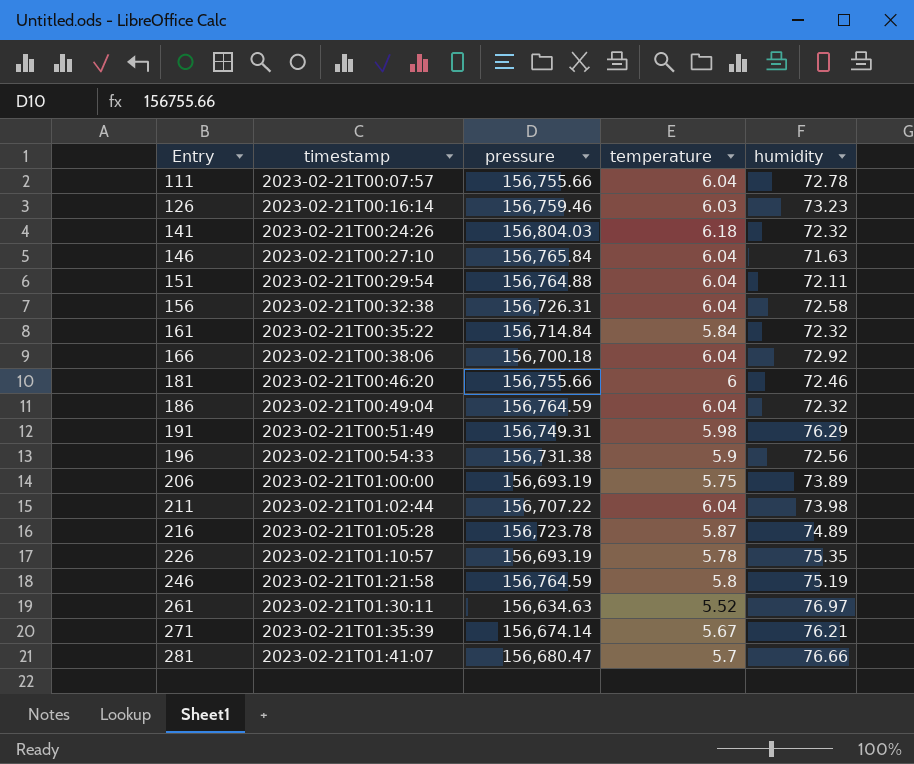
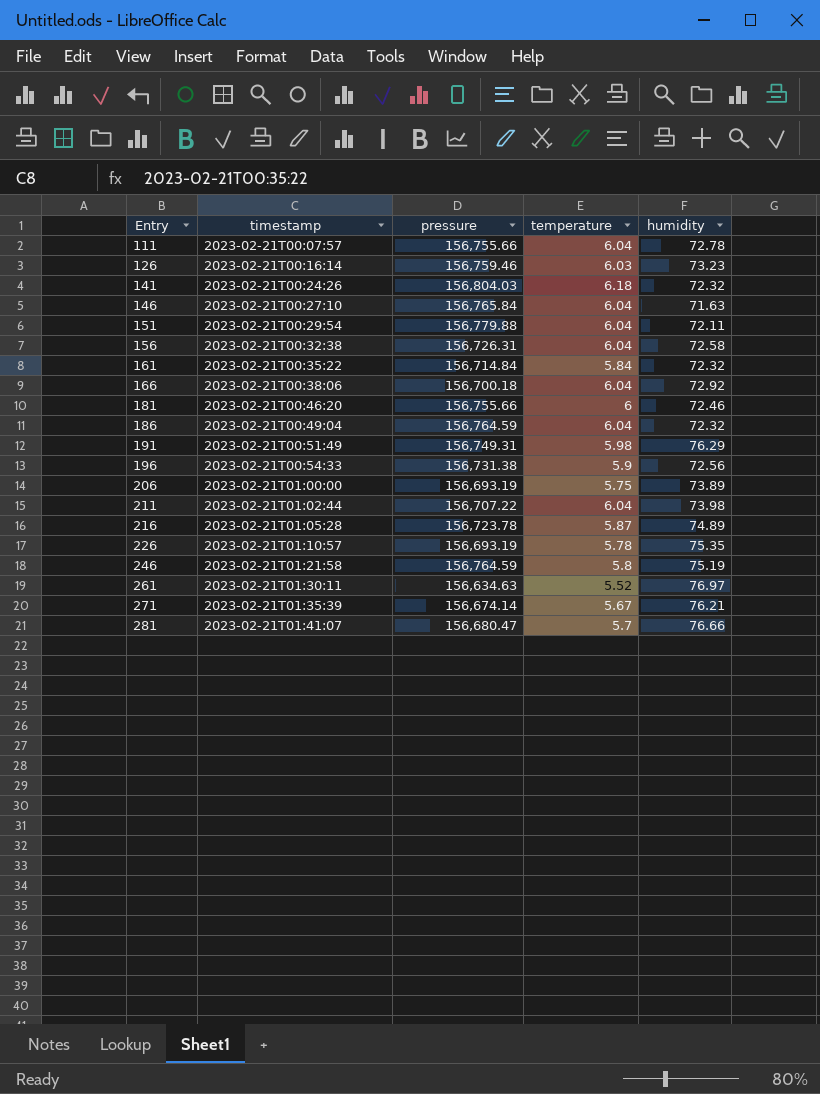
151 | pressure: 156,764.88 -> 156,779.88

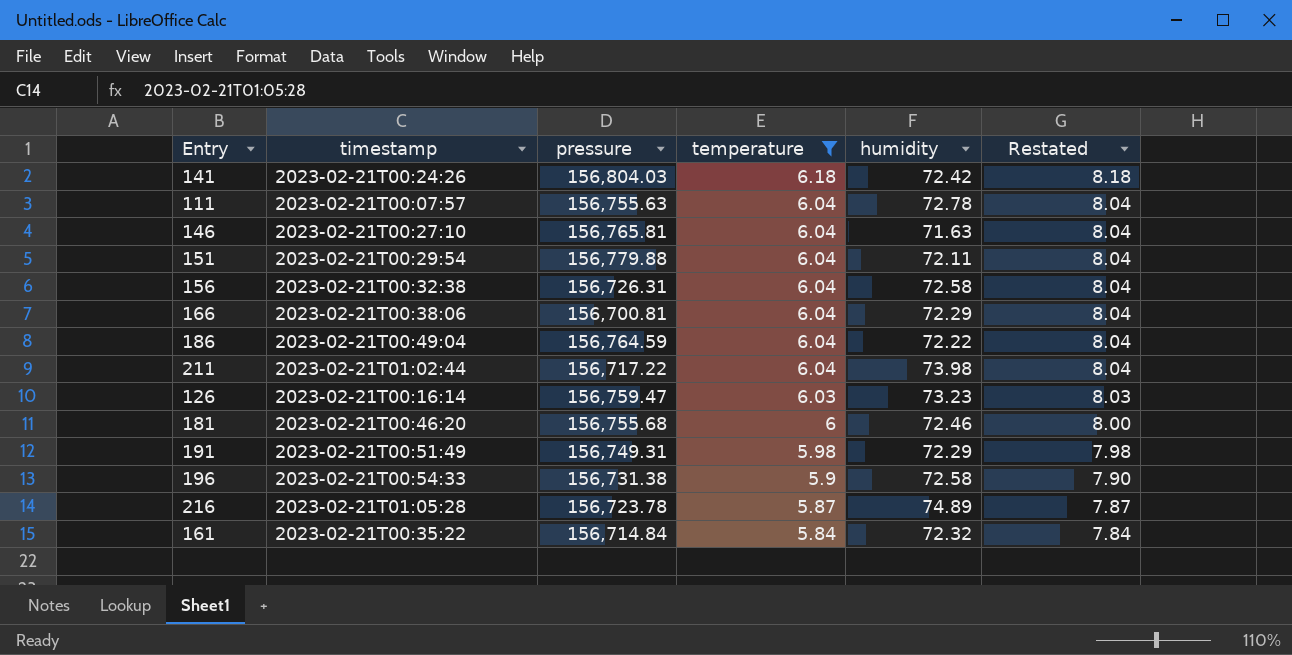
filter: none -> temperature >= 5.84
row order: Entry ascending -> temperature descending
column Restated | formula: none -> [temperature] + 2
141 | humidity: 72.32 -> 72.42
111 | pressure: 156,755.66 -> 156,755.63
146 | pressure: 156,765.84 -> 156,765.81
166 | pressure: 156,700.18 -> 156,700.81
166 | humidity: 72.92 -> 72.29
186 | humidity: 72.32 -> 72.22
211 | pressure: 156,707.22 -> 156,717.22
126 | pressure: 156,759.46 -> 156,759.47
181 | pressure: 156,755.66 -> 156,755.68
191 | humidity: 76.29 -> 72.29
196 | humidity: 72.56 -> 72.58

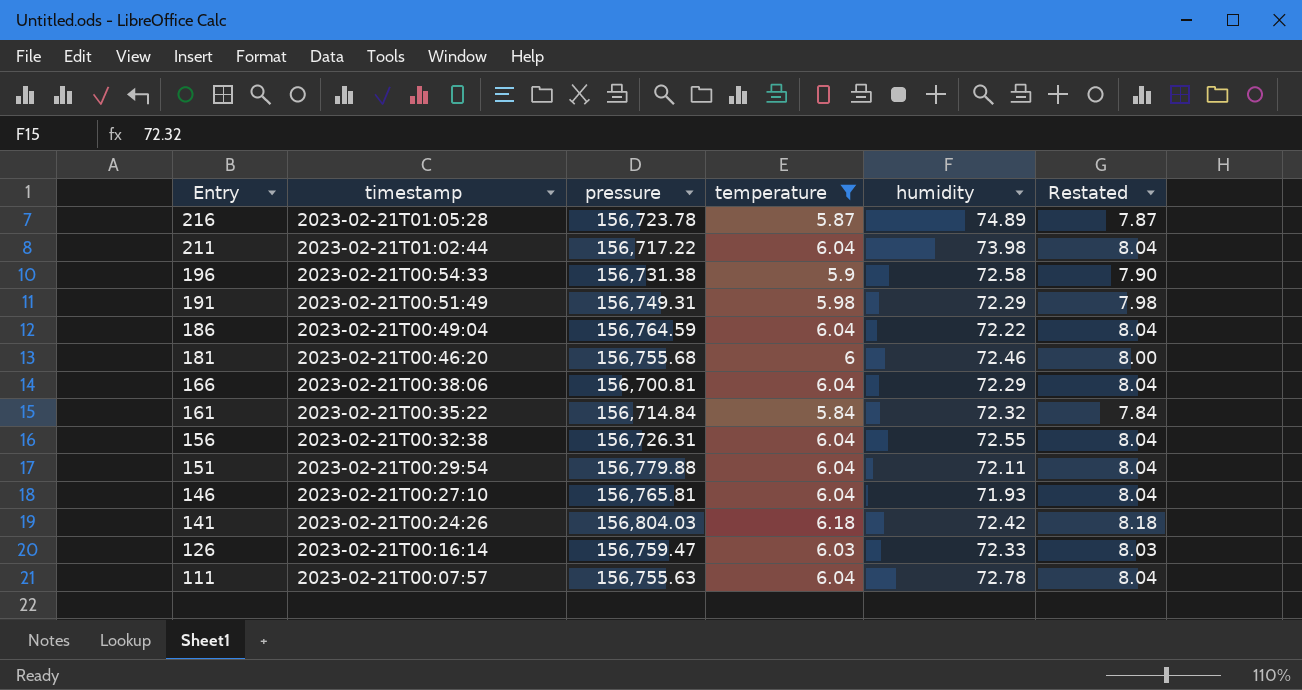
row order: temperature descending -> Entry descending
156 | humidity: 72.58 -> 72.55
146 | humidity: 71.63 -> 71.93
126 | humidity: 73.23 -> 72.33

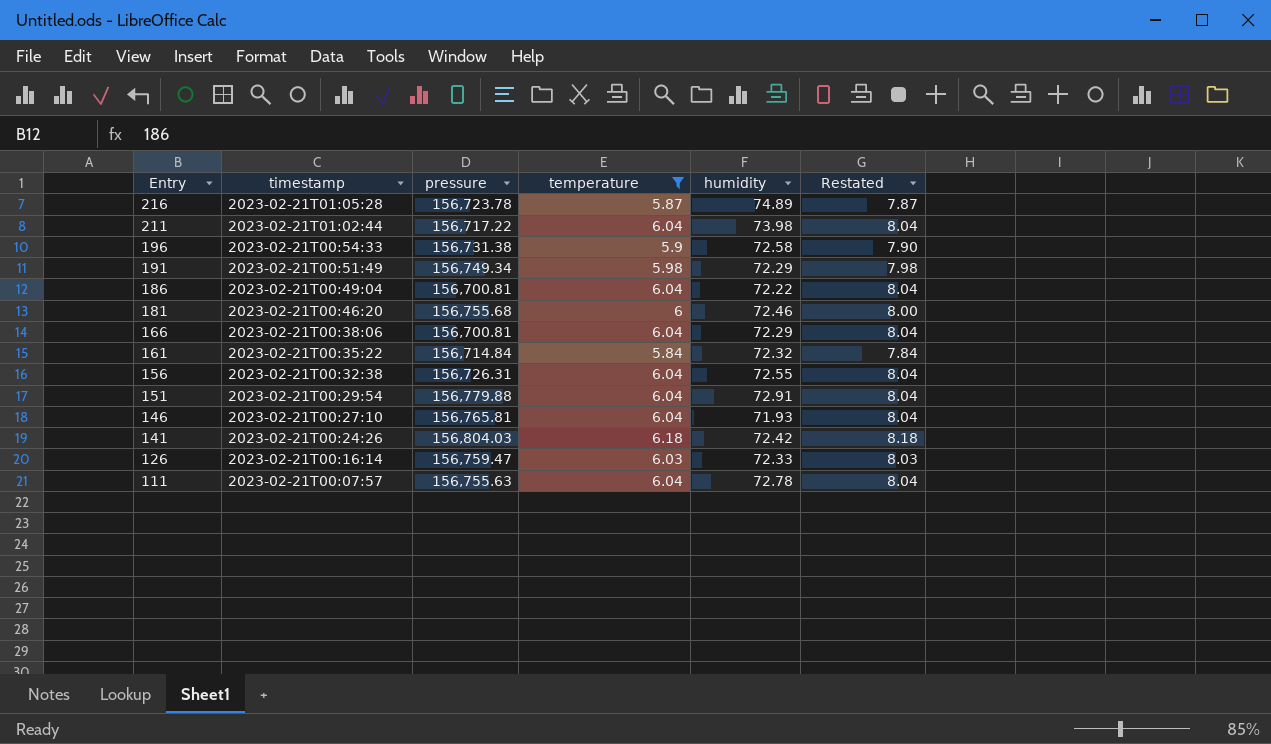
191 | pressure: 156,749.31 -> 156,749.34
186 | pressure: 156,764.59 -> 156,700.81
151 | humidity: 72.11 -> 72.91

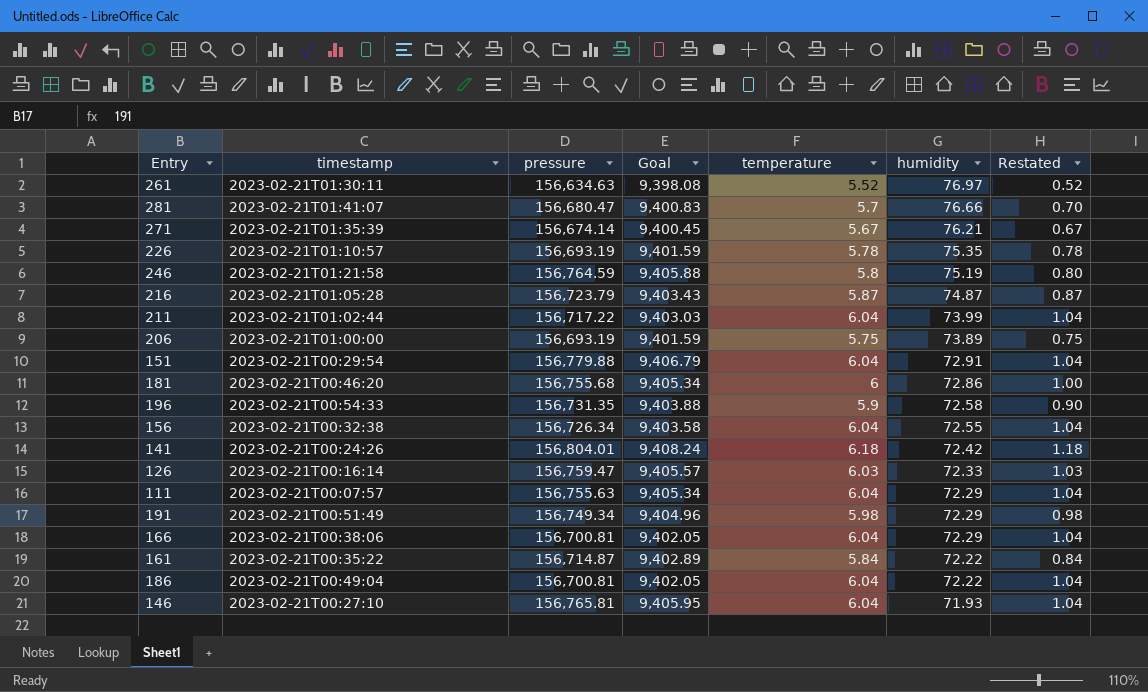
filter: temperature >= 5.84 -> none
row order: Entry descending -> humidity descending
column Goal | formula: none -> [pressure] * 0.06
column Restated | formula: [temperature] + 2 -> [temperature] - 5
216 | pressure: 156,723.78 -> 156,723.79
216 | humidity: 74.89 -> 74.87
211 | humidity: 73.98 -> 73.99
181 | humidity: 72.46 -> 72.86
196 | pressure: 156,731.38 -> 156,731.35
156 | pressure: 156,726.31 -> 156,726.34
141 | pressure: 156,804.03 -> 156,804.01
111 | humidity: 72.78 -> 72.29
161 | pressure: 156,714.84 -> 156,714.87
161 | humidity: 72.32 -> 72.22

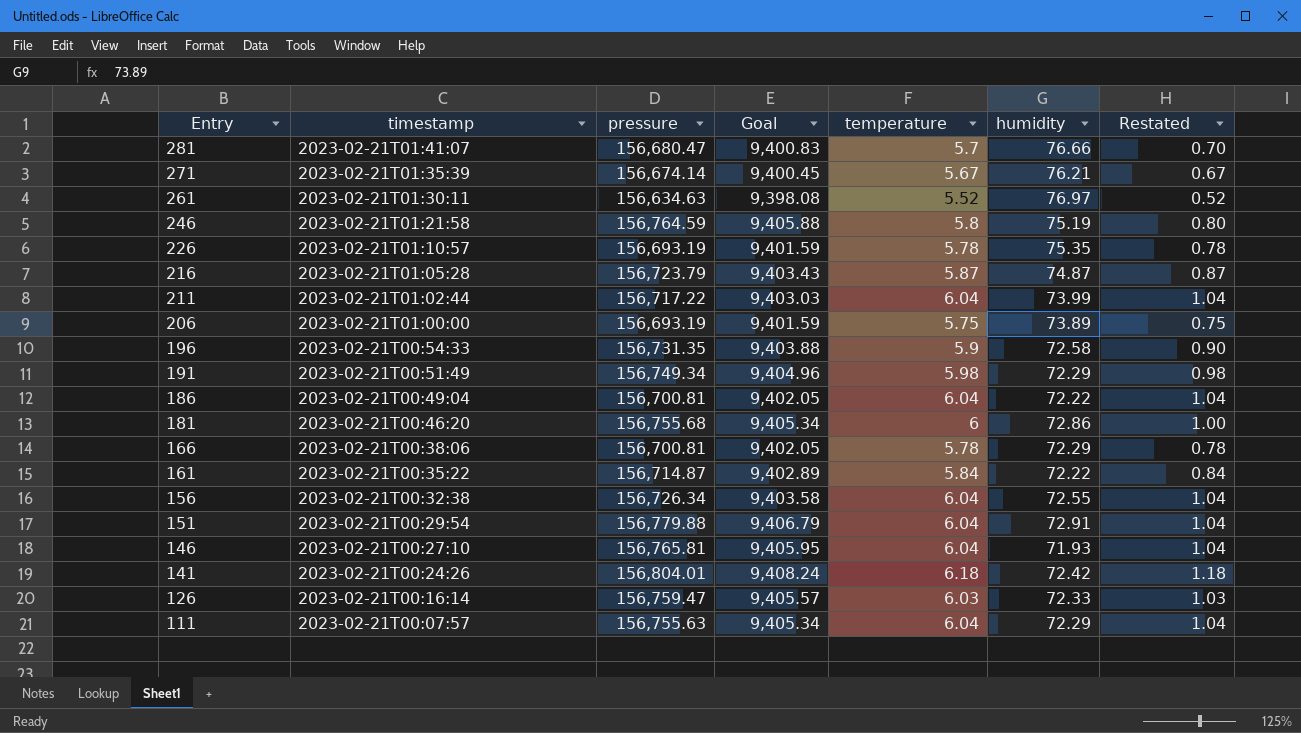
row order: humidity descending -> Entry descending
166 | temperature: 6.04 -> 5.78
166 | Restated: 1.04 -> 0.78

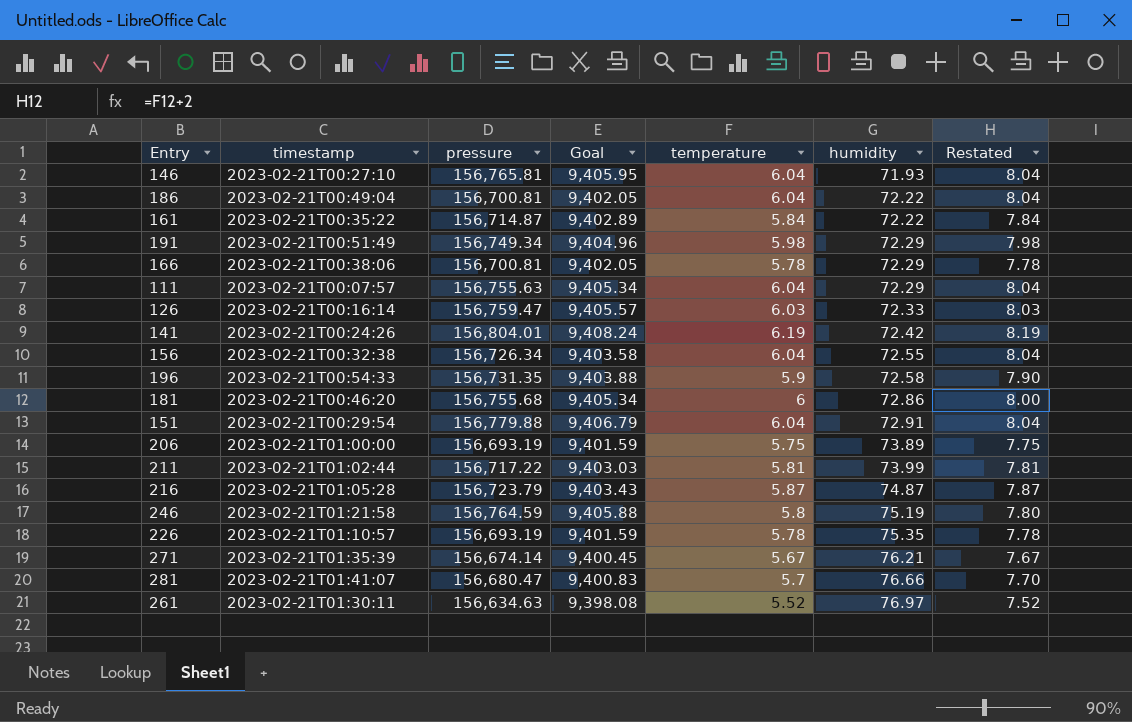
row order: Entry descending -> humidity ascending
column Restated | formula: [temperature] - 5 -> [temperature] + 2
141 | temperature: 6.18 -> 6.19
211 | temperature: 6.04 -> 5.81

